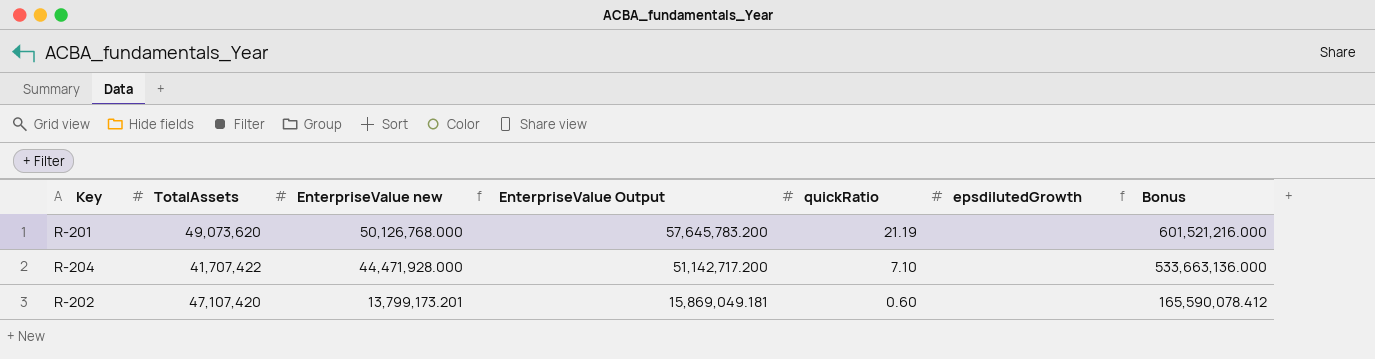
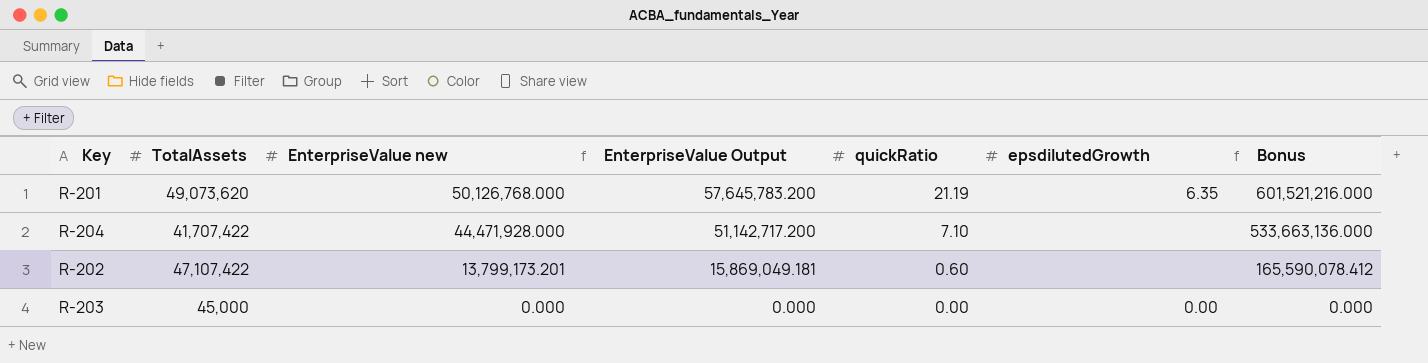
R-201 | epsdilutedGrowth: none -> 6.35
R-202 | TotalAssets: 47,107,420 -> 47,107,422
row R-203: none -> 45,000 | 0.000 | 0.000 | 0.00 | 0.00 | 0.000

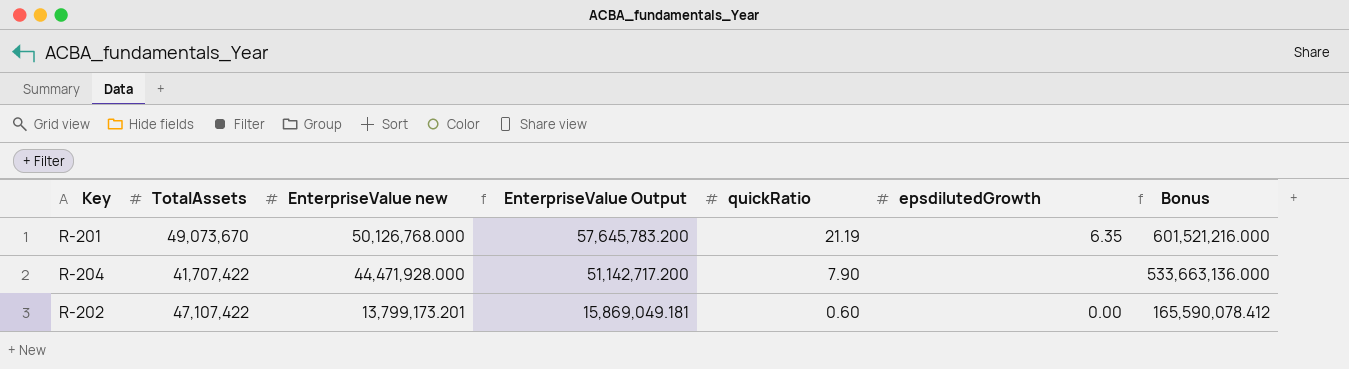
row R-203: 45,000 | 0.000 | 0.000 | 0.00 | 0.00 | 0.000 -> none
R-201 | TotalAssets: 49,073,620 -> 49,073,670
R-204 | quickRatio: 7.10 -> 7.90
R-202 | epsdilutedGrowth: none -> 0.00

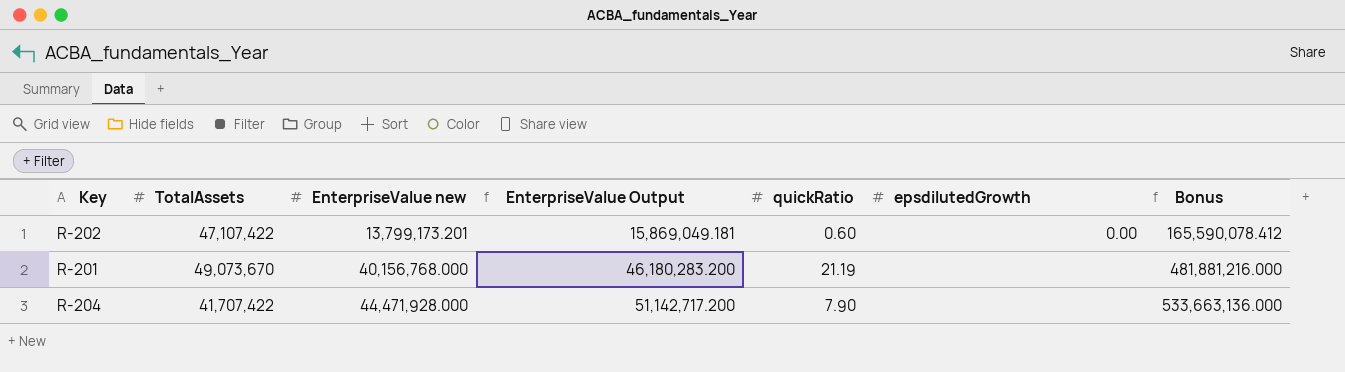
row order: EnterpriseValue new descending -> EnterpriseValue new ascending
R-201 | EnterpriseValue new: 50,126,768.000 -> 40,156,768.000
R-201 | EnterpriseValue Output: 57,645,783.200 -> 46,180,283.200
R-201 | epsdilutedGrowth: 6.35 -> none
R-201 | Bonus: 601,521,216.000 -> 481,881,216.000

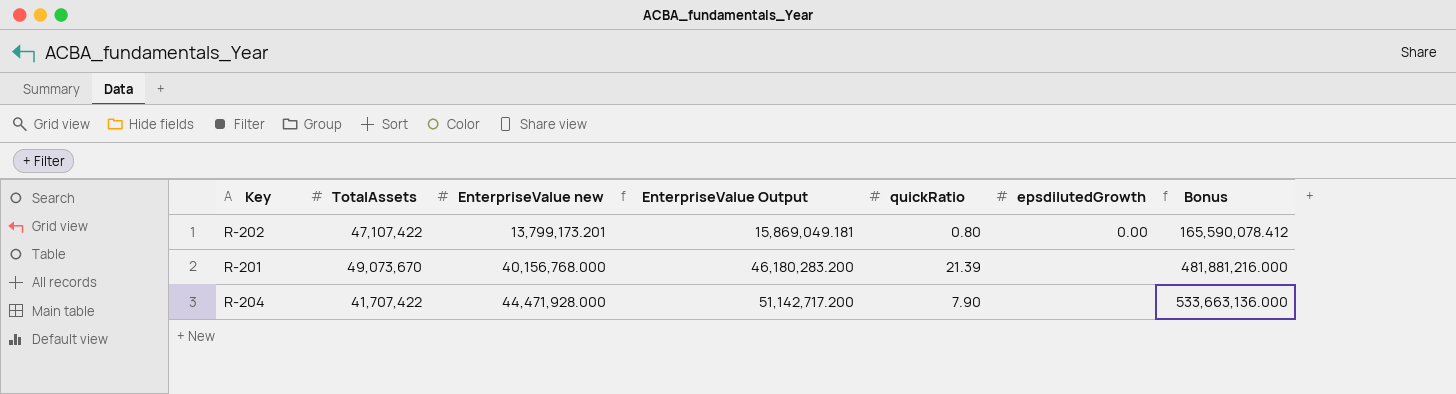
R-202 | quickRatio: 0.60 -> 0.80
R-201 | quickRatio: 21.19 -> 21.39

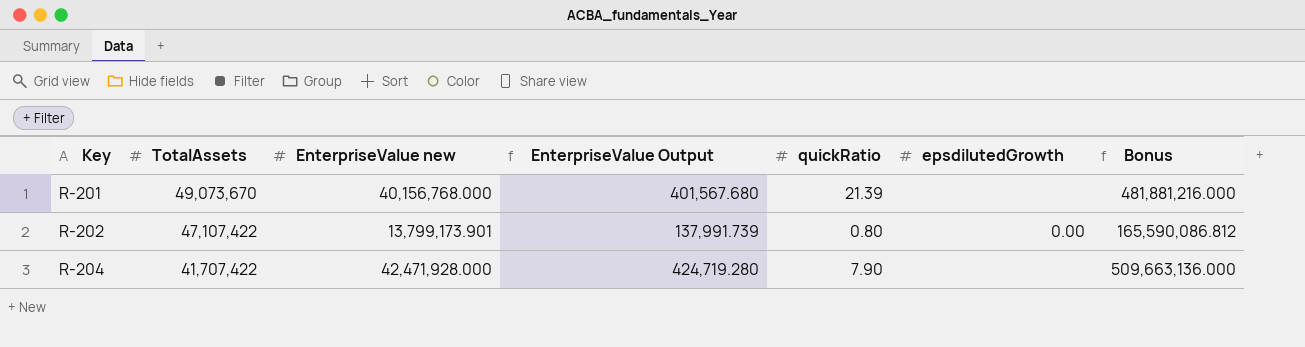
row order: EnterpriseValue new ascending -> Key ascending
column EnterpriseValue Output | formula: [EnterpriseValue new] * 1.15 -> [EnterpriseValue new] * 0.01
R-202 | EnterpriseValue new: 13,799,173.201 -> 13,799,173.901
R-202 | Bonus: 165,590,078.412 -> 165,590,086.812
R-204 | EnterpriseValue new: 44,471,928.000 -> 42,471,928.000
R-204 | Bonus: 533,663,136.000 -> 509,663,136.000

